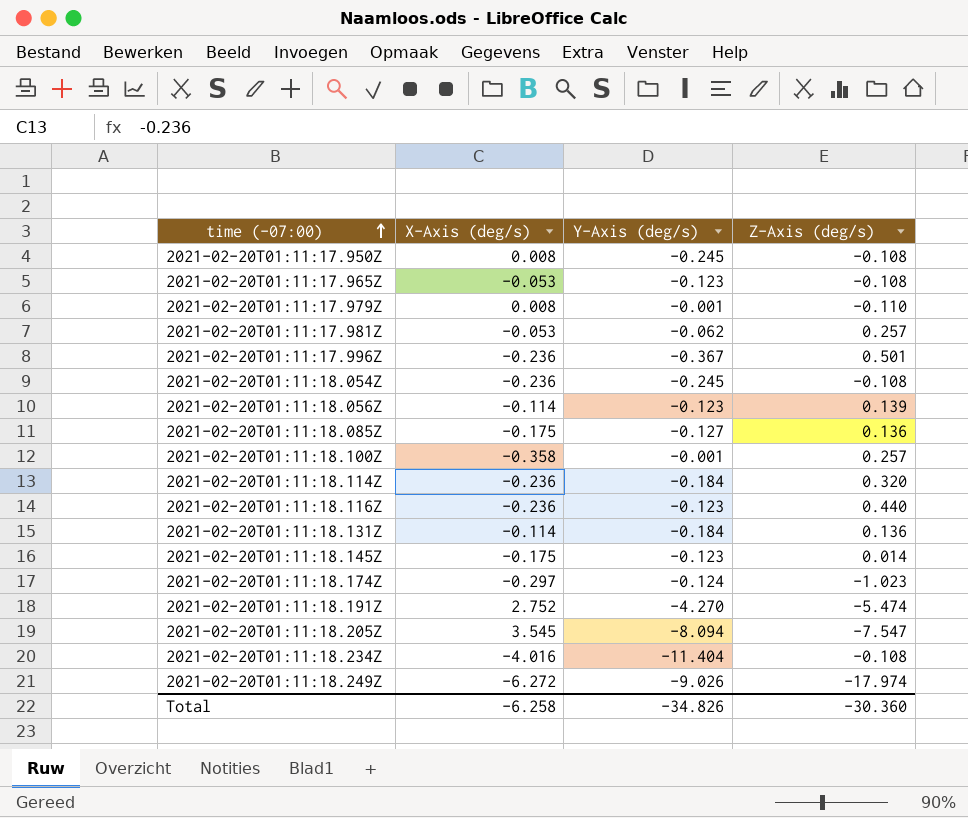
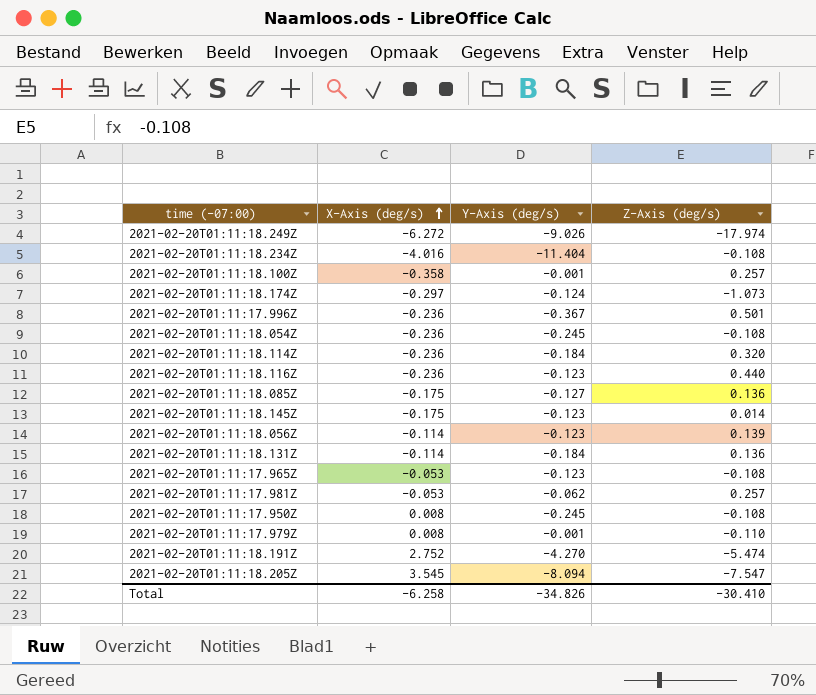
row order: time (-07:00) ascending -> X-Axis (deg/s) ascending
2021-02-20T01:11:18.174Z | Z-Axis (deg/s): -1.023 -> -1.073
Total | Z-Axis (deg/s): -30.360 -> -30.410

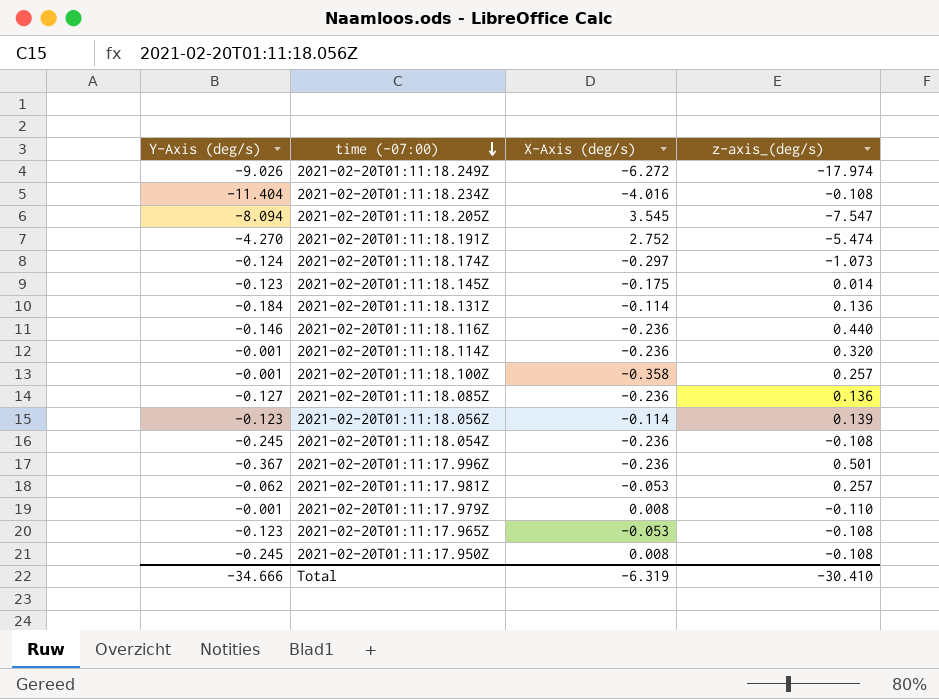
row order: X-Axis (deg/s) ascending -> time (-07:00) descending
column Y-Axis (deg/s) | position: 3 -> 1
column name: Z-Axis (deg/s) -> z-axis_(deg/s)
2021-02-20T01:11:18.116Z | Y-Axis (deg/s): -0.123 -> -0.146
2021-02-20T01:11:18.114Z | Y-Axis (deg/s): -0.184 -> -0.001
2021-02-20T01:11:18.085Z | X-Axis (deg/s): -0.175 -> -0.236
Total | Y-Axis (deg/s): -34.826 -> -34.666
Total | X-Axis (deg/s): -6.258 -> -6.319

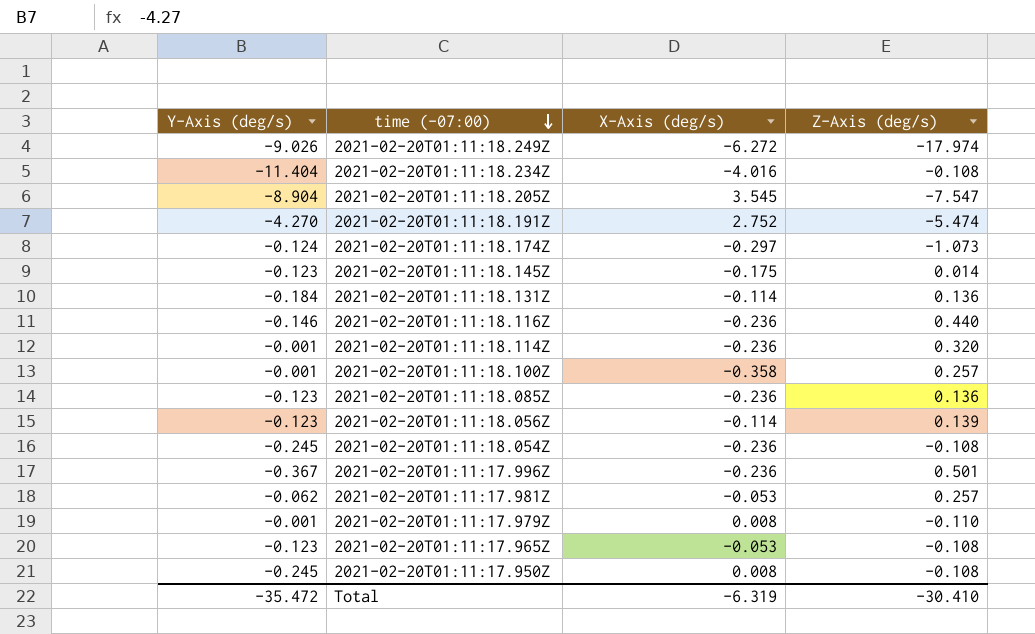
column name: z-axis_(deg/s) -> Z-Axis (deg/s)
2021-02-20T01:11:18.205Z | Y-Axis (deg/s): -8.094 -> -8.904
2021-02-20T01:11:18.085Z | Y-Axis (deg/s): -0.127 -> -0.123
Total | Y-Axis (deg/s): -34.666 -> -35.472

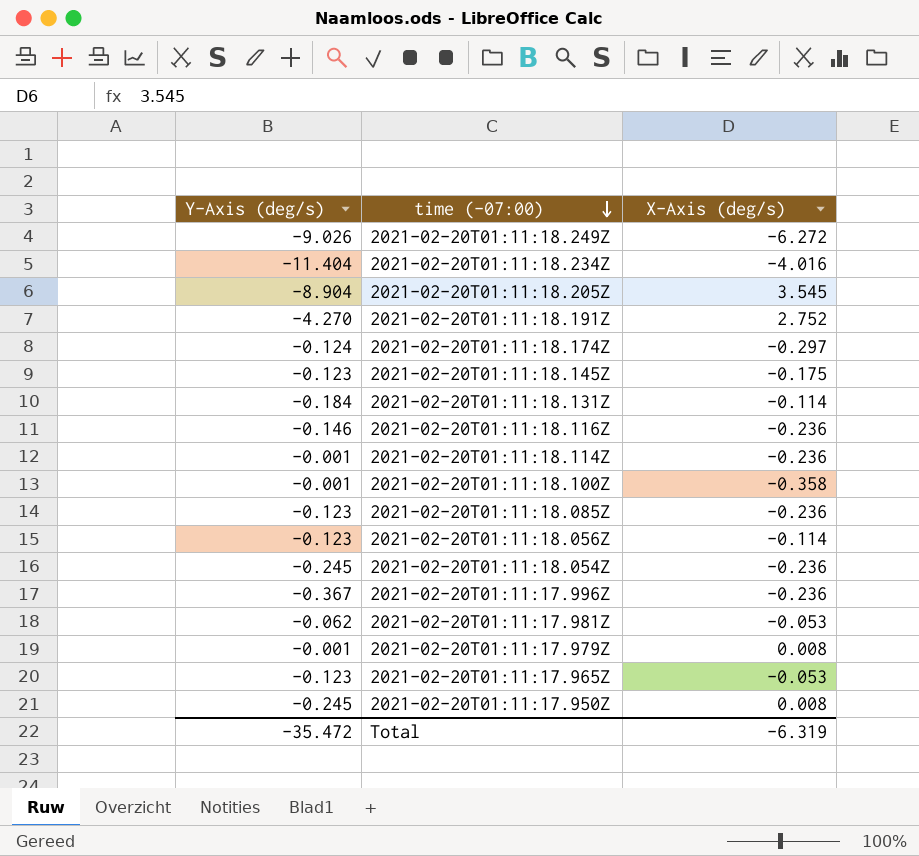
column Z-Axis (deg/s) | position: 4 -> none

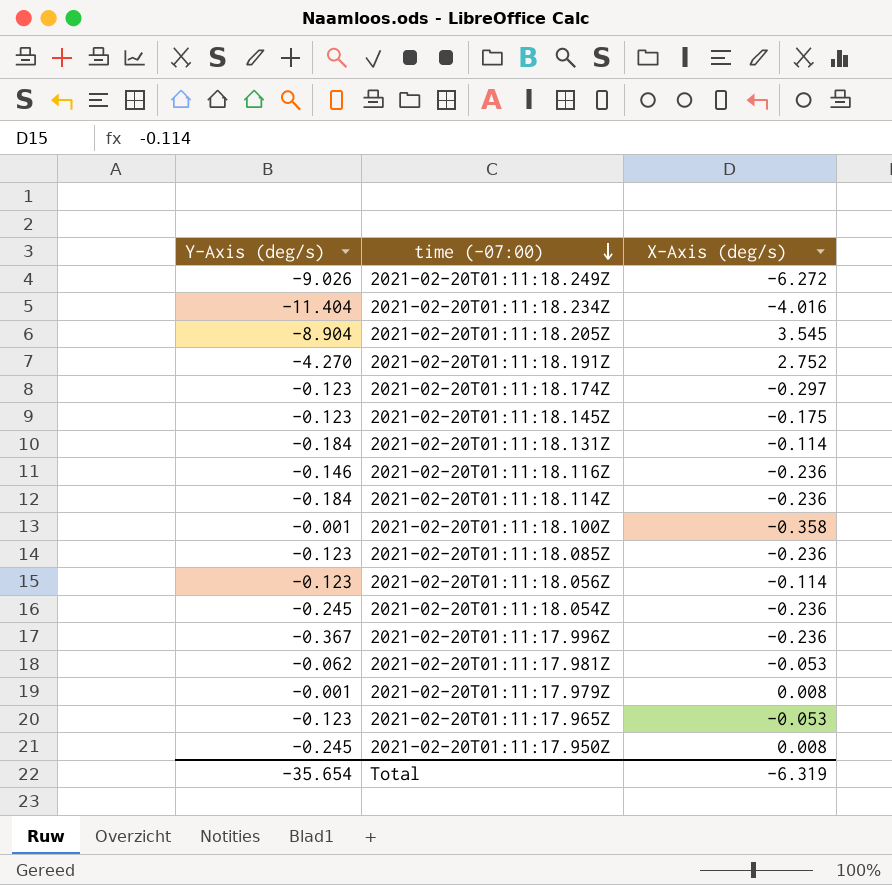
2021-02-20T01:11:18.174Z | Y-Axis (deg/s): -0.124 -> -0.123
2021-02-20T01:11:18.114Z | Y-Axis (deg/s): -0.001 -> -0.184
Total | Y-Axis (deg/s): -35.472 -> -35.654

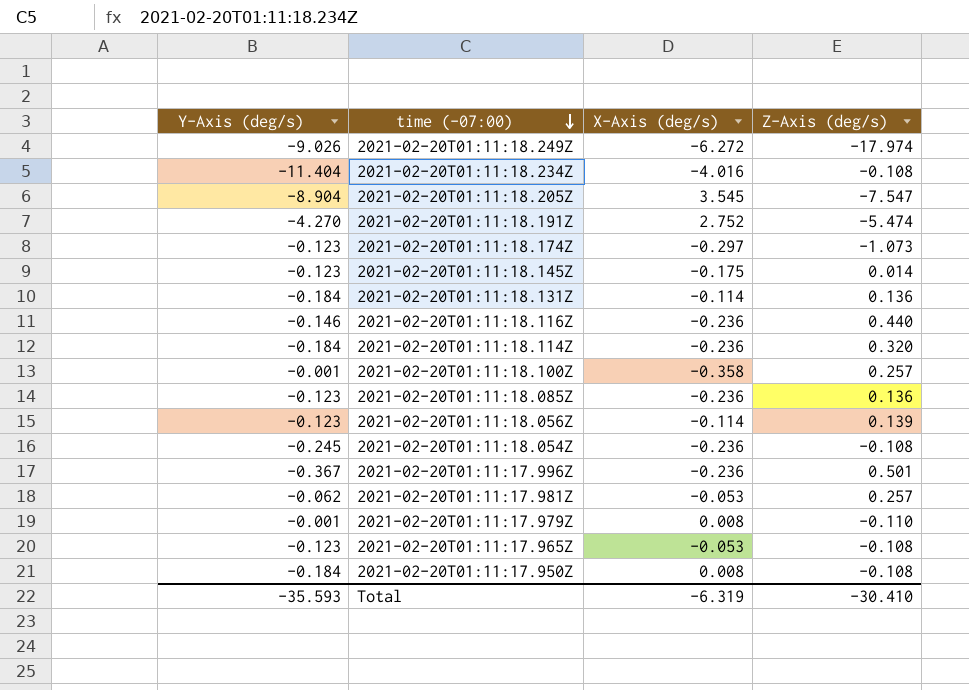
column Z-Axis (deg/s) | position: none -> 4
2021-02-20T01:11:17.950Z | Y-Axis (deg/s): -0.245 -> -0.184
Total | Y-Axis (deg/s): -35.654 -> -35.593

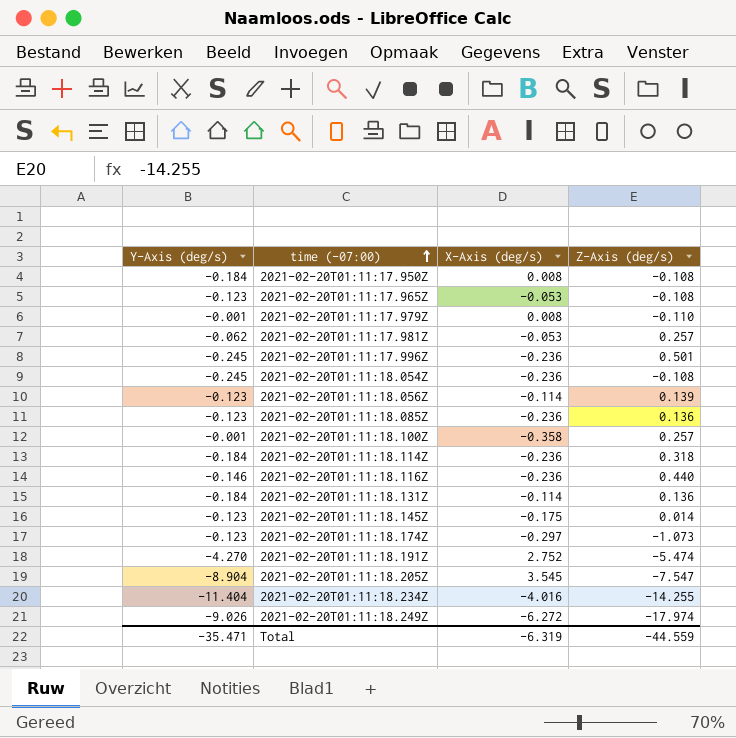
row order: time (-07:00) descending -> time (-07:00) ascending
2021-02-20T01:11:17.996Z | Y-Axis (deg/s): -0.367 -> -0.245
2021-02-20T01:11:18.114Z | Z-Axis (deg/s): 0.320 -> 0.318
2021-02-20T01:11:18.234Z | Z-Axis (deg/s): -0.108 -> -14.255
Total | Y-Axis (deg/s): -35.593 -> -35.471
Total | Z-Axis (deg/s): -30.410 -> -44.559

